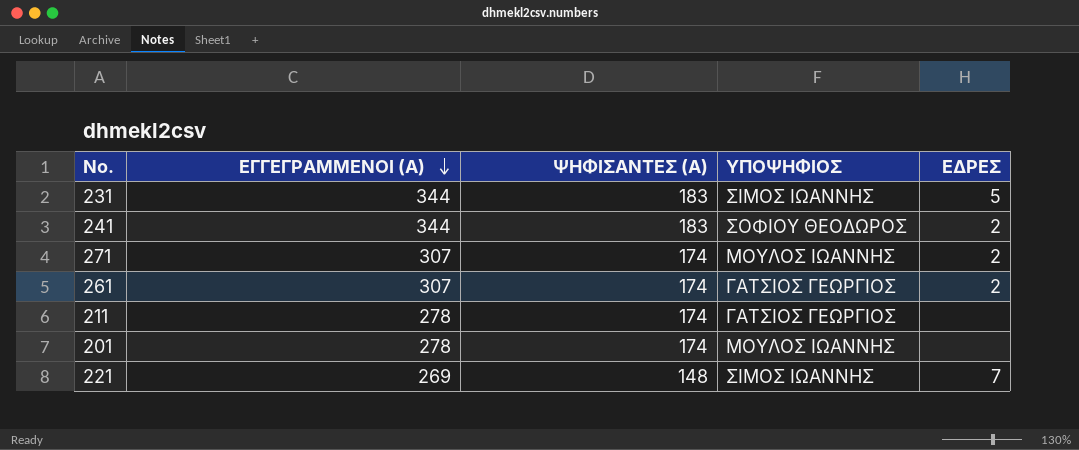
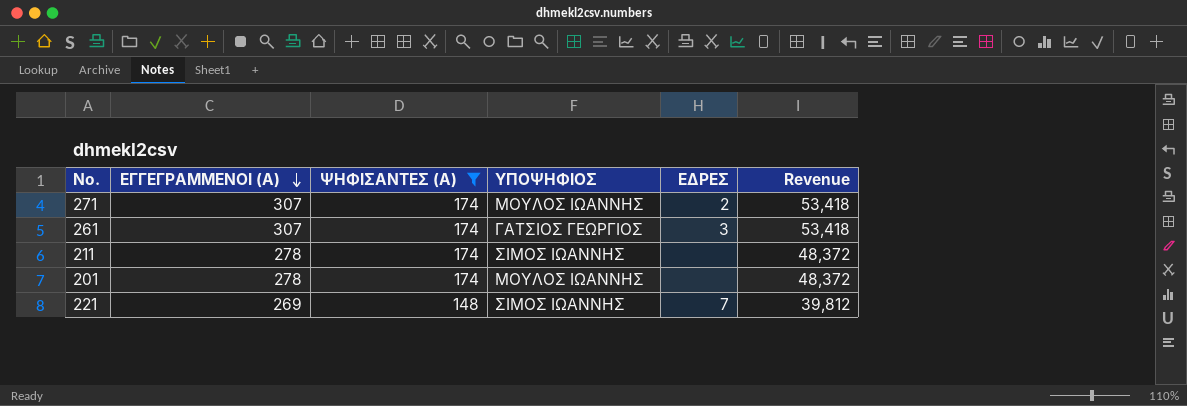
filter: none -> ΨΗΦΙΣΑΝΤΕΣ (Α) != 183
column Revenue | formula: none -> [ΕΓΓΕΓΡΑΜΜΕΝΟΙ (Α)] * [ΨΗΦΙΣΑΝΤΕΣ (Α)]
261 | ΕΔΡΕΣ: 2 -> 3
211 | ΥΠΟΨΗΦΙΟΣ: ΓΑΤΣΙΟΣ ΓΕΩΡΓΙΟΣ -> ΣΙΜΟΣ ΙΩΑΝΝΗΣ

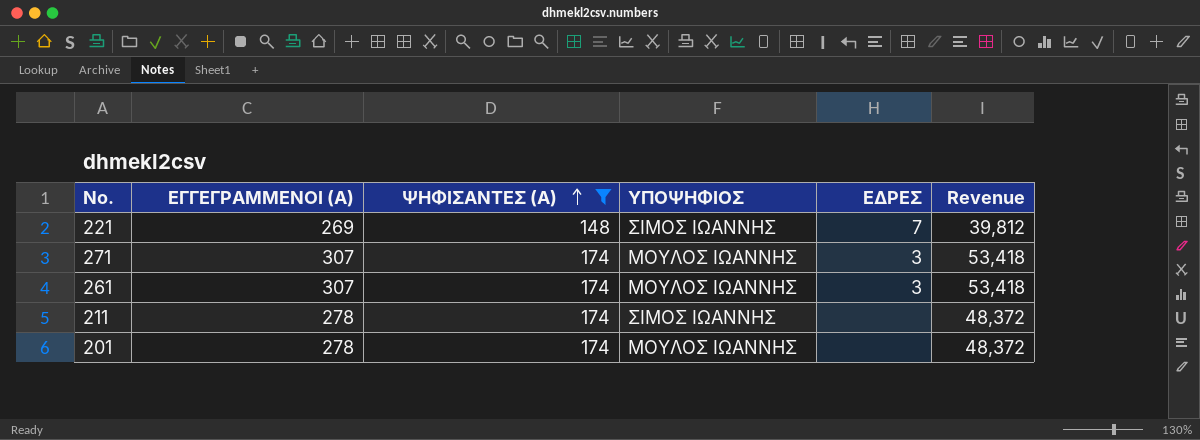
row order: ΕΓΓΕΓΡΑΜΜΕΝΟΙ (Α) descending -> ΨΗΦΙΣΑΝΤΕΣ (Α) ascending
271 | ΕΔΡΕΣ: 2 -> 3
261 | ΥΠΟΨΗΦΙΟΣ: ΓΑΤΣΙΟΣ ΓΕΩΡΓΙΟΣ -> ΜΟΥΛΟΣ ΙΩΑΝΝΗΣ

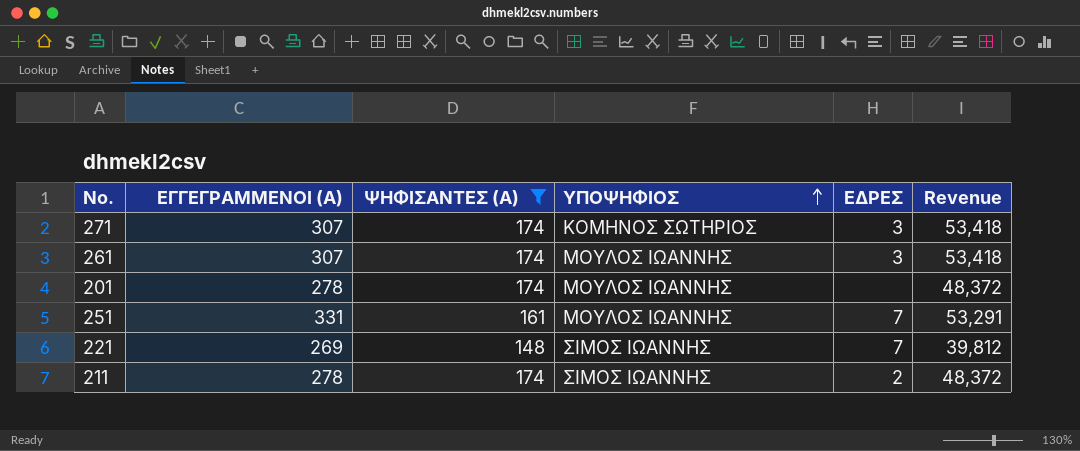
row order: ΨΗΦΙΣΑΝΤΕΣ (Α) ascending -> ΥΠΟΨΗΦΙΟΣ ascending
271 | ΥΠΟΨΗΦΙΟΣ: ΜΟΥΛΟΣ ΙΩΑΝΝΗΣ -> ΚΟΜΗΝΟΣ ΣΩΤΗΡΙΟΣ
row 251: none -> 331 | 161 | ΜΟΥΛΟΣ ΙΩΑΝΝΗΣ | 7 | 53,291
211 | ΕΔΡΕΣ: none -> 2

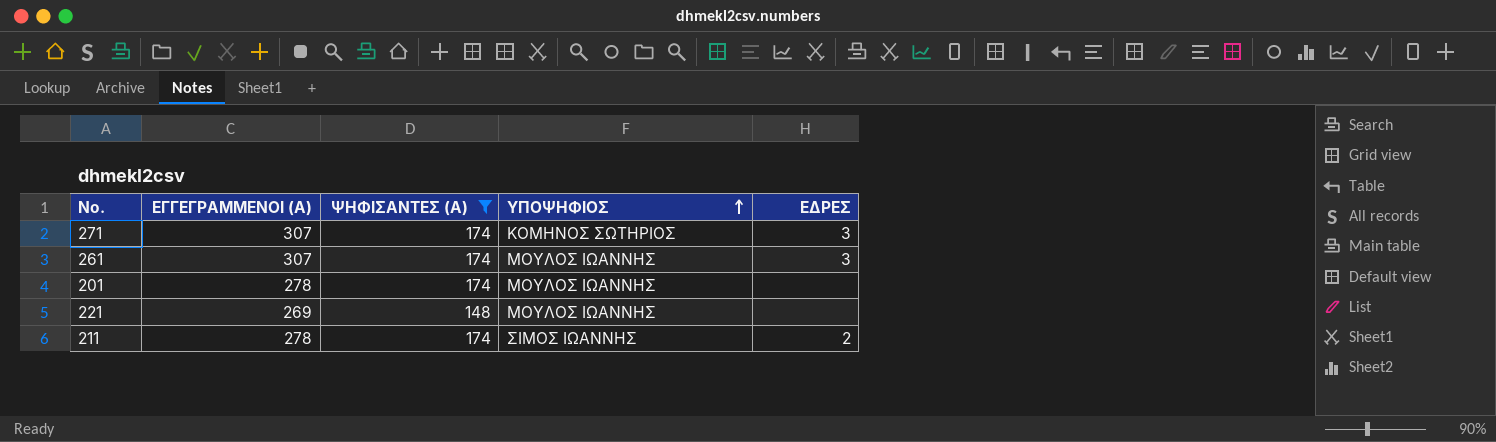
column Revenue | formula: [ΕΓΓΕΓΡΑΜΜΕΝΟΙ (Α)] * [ΨΗΦΙΣΑΝΤΕΣ (Α)] -> none
row 251: 331 | 161 | ΜΟΥΛΟΣ ΙΩΑΝΝΗΣ | 7 | 53,291 -> none
221 | ΥΠΟΨΗΦΙΟΣ: ΣΙΜΟΣ ΙΩΑΝΝΗΣ -> ΜΟΥΛΟΣ ΙΩΑΝΝΗΣ
221 | ΕΔΡΕΣ: 7 -> none

